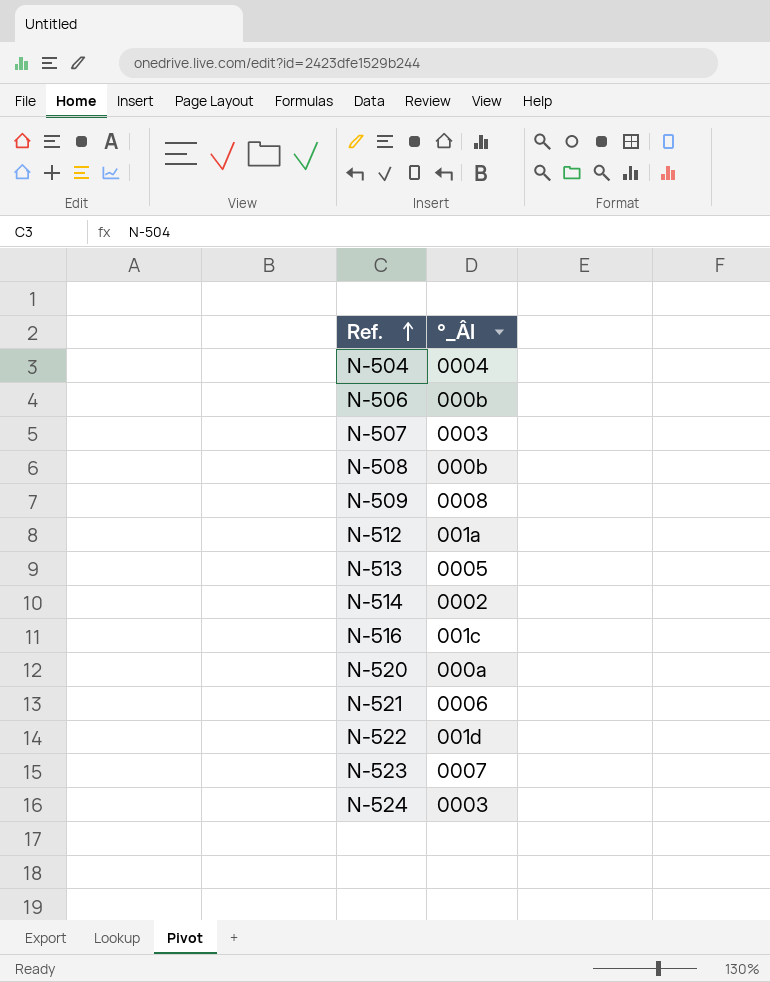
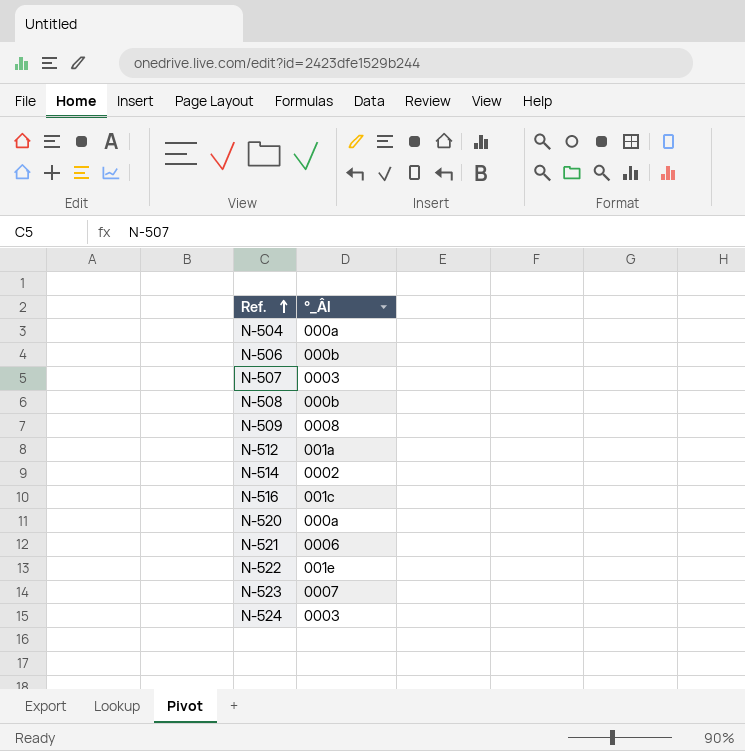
row N-513: 0005 -> none
N-504 | °_ÂI: 0004 -> 000a
N-522 | °_ÂI: 001d -> 001e

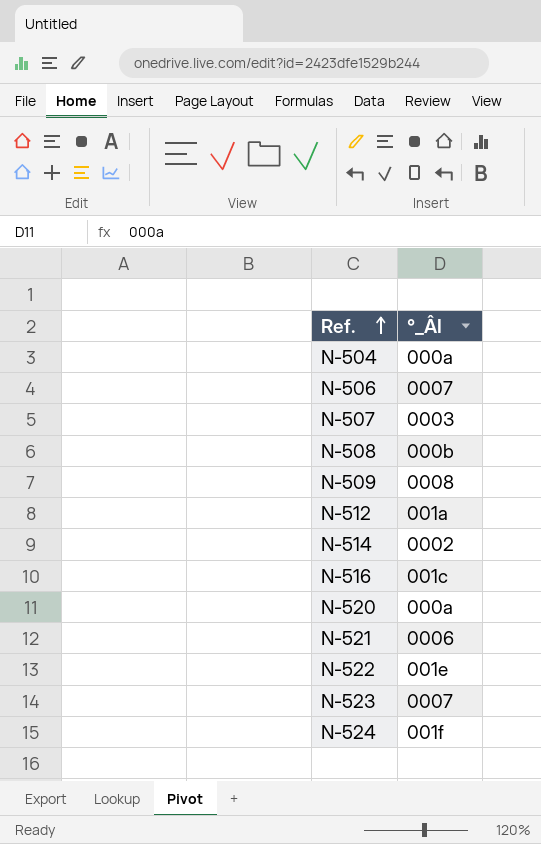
N-506 | °_ÂI: 000b -> 0007
N-524 | °_ÂI: 0003 -> 001f

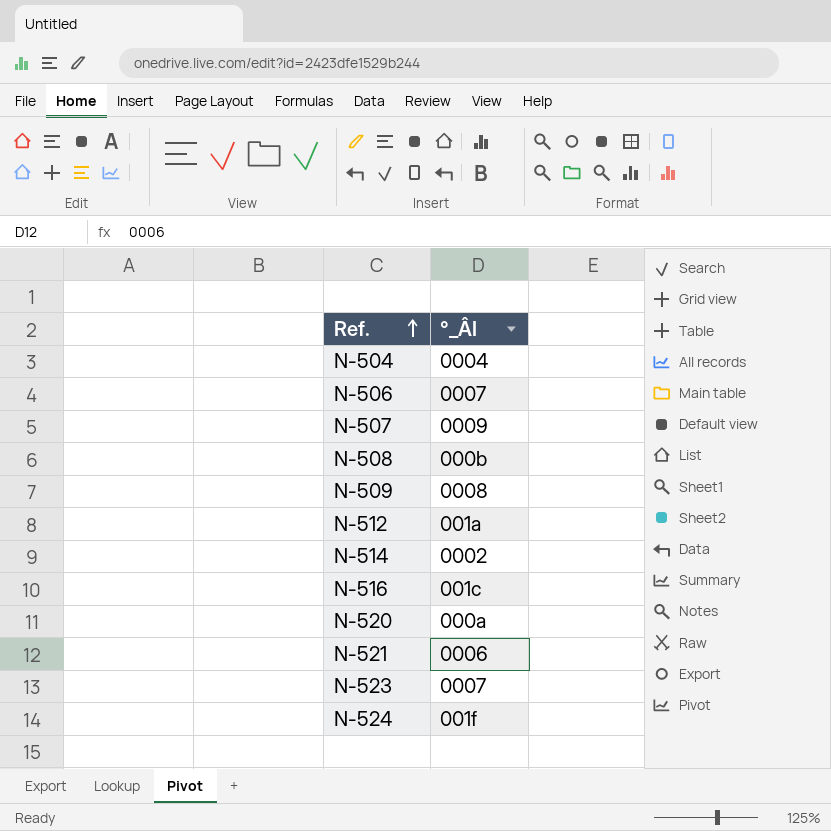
row N-522: 001e -> none
N-504 | °_ÂI: 000a -> 0004
N-507 | °_ÂI: 0003 -> 0009

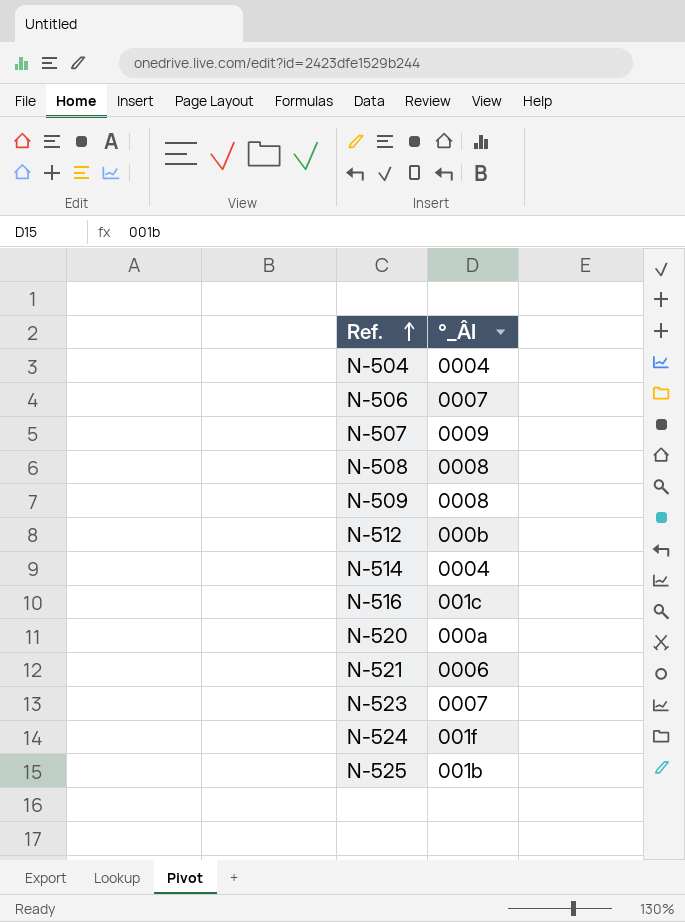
N-508 | °_ÂI: 000b -> 0008
N-512 | °_ÂI: 001a -> 000b
N-514 | °_ÂI: 0002 -> 0004
row N-525: none -> 001b

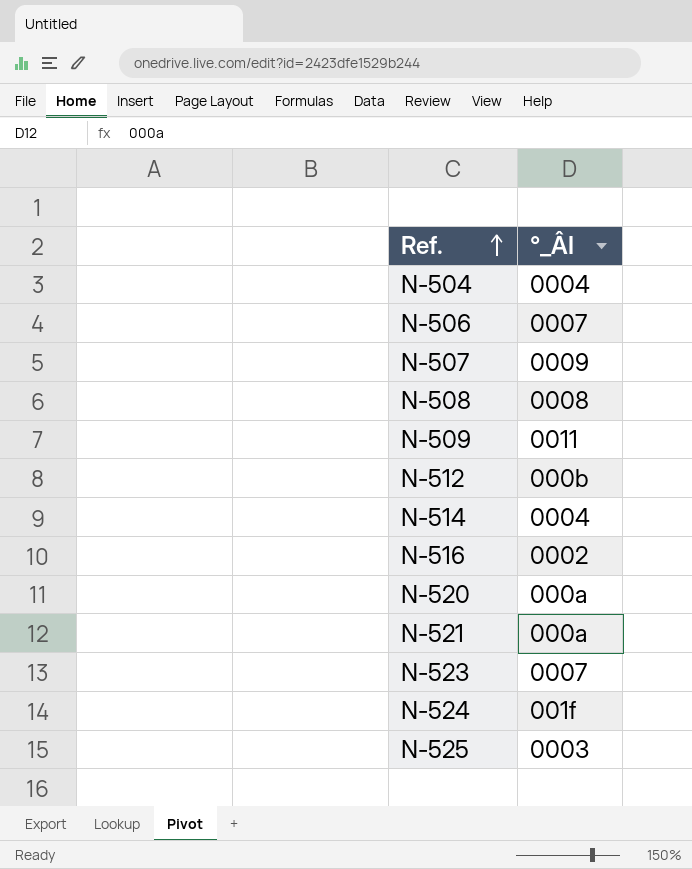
N-509 | °_ÂI: 0008 -> 0011
N-516 | °_ÂI: 001c -> 0002
N-521 | °_ÂI: 0006 -> 000a
N-525 | °_ÂI: 001b -> 0003

